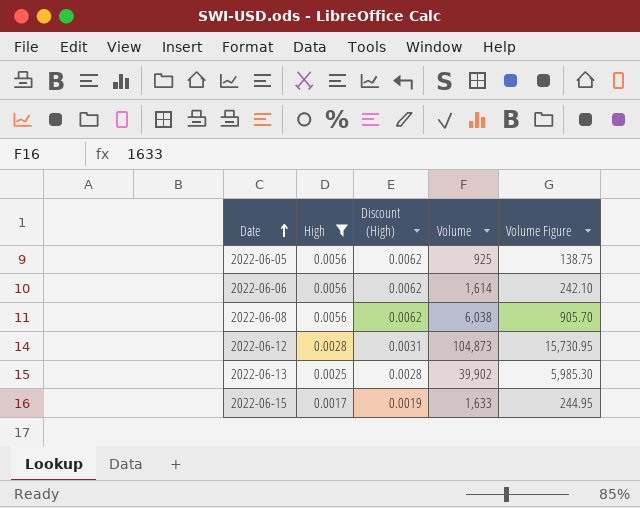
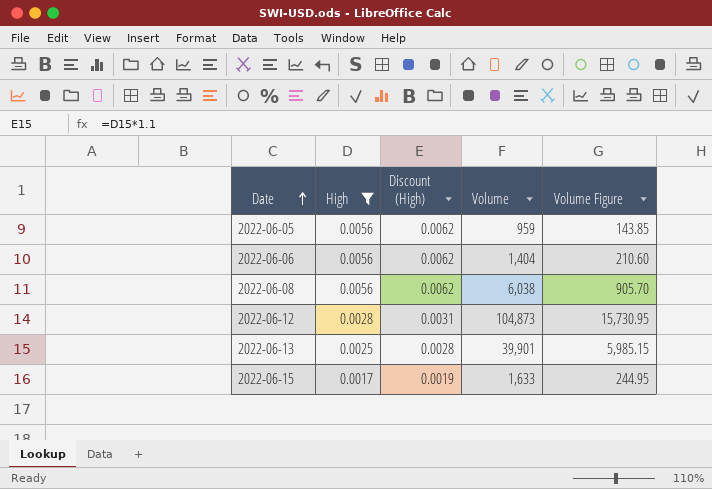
2022-06-05 | Volume: 925 -> 959
2022-06-05 | Volume Figure: 138.75 -> 143.85
2022-06-06 | Volume: 1,614 -> 1,404
2022-06-06 | Volume Figure: 242.10 -> 210.60
2022-06-13 | Volume: 39,902 -> 39,901
2022-06-13 | Volume Figure: 5,985.30 -> 5,985.15

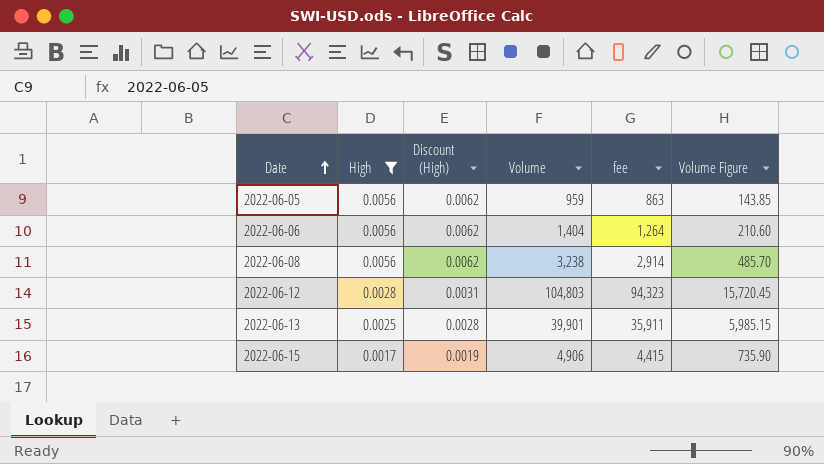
column fee | formula: none -> [Volume] * 0.9
2022-06-08 | Volume: 6,038 -> 3,238
2022-06-08 | Volume Figure: 905.70 -> 485.70
2022-06-12 | Volume: 104,873 -> 104,803
2022-06-12 | Volume Figure: 15,730.95 -> 15,720.45
2022-06-15 | Volume: 1,633 -> 4,906
2022-06-15 | Volume Figure: 244.95 -> 735.90

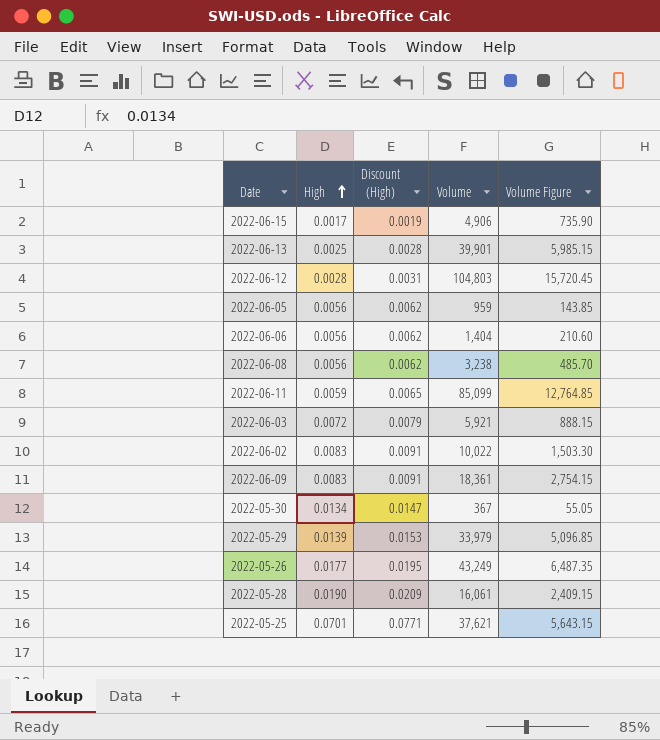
filter: High <= 0.0056 -> none
row order: Date ascending -> High ascending
column fee | formula: [Volume] * 0.9 -> none

